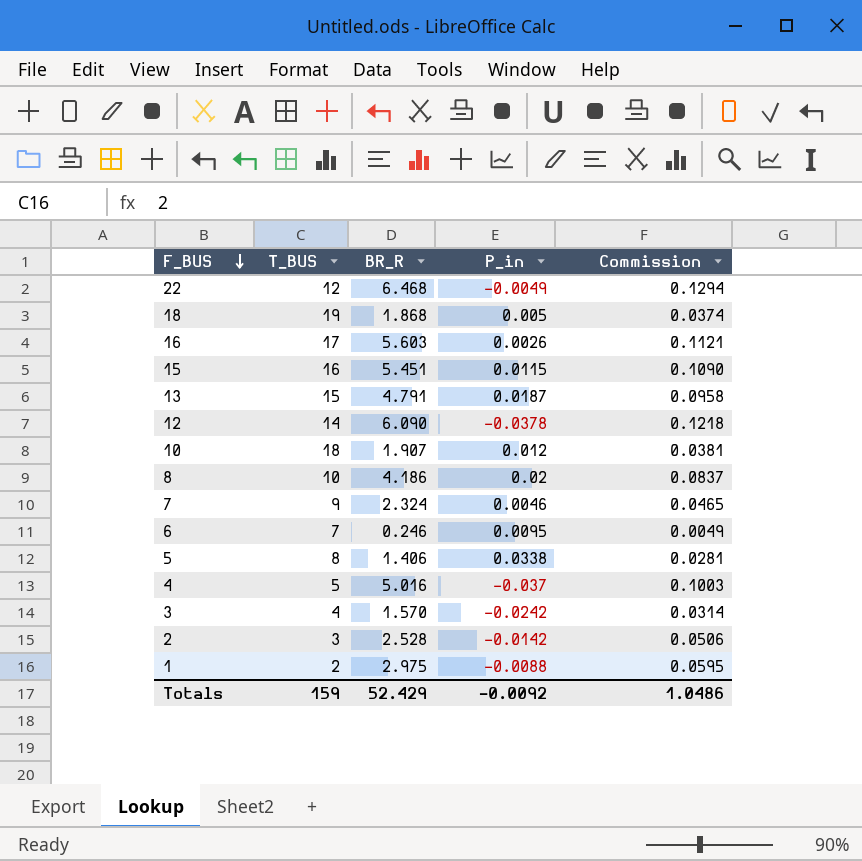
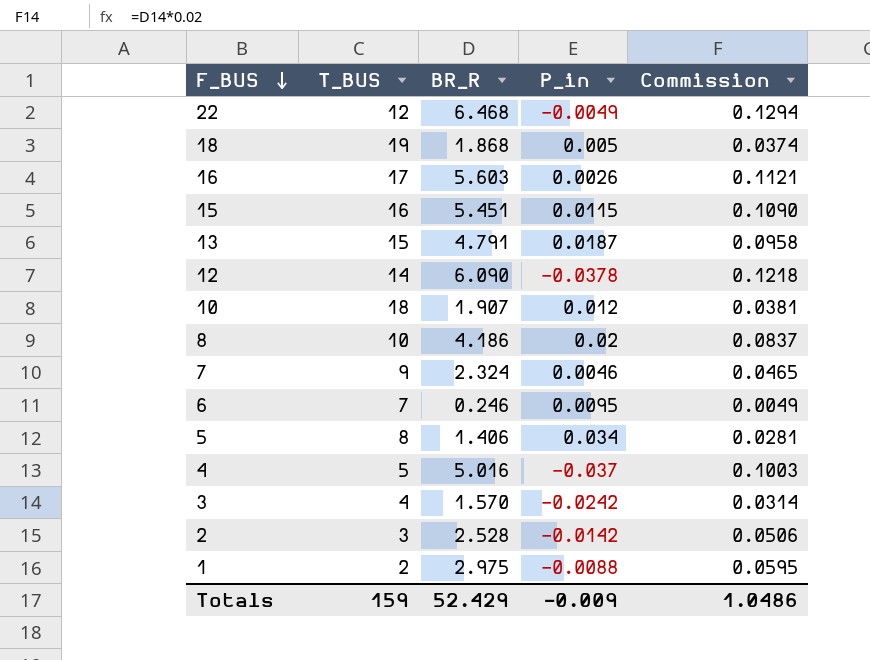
5 | P_in: 0.0338 -> 0.034
Totals | P_in: -0.0092 -> -0.009

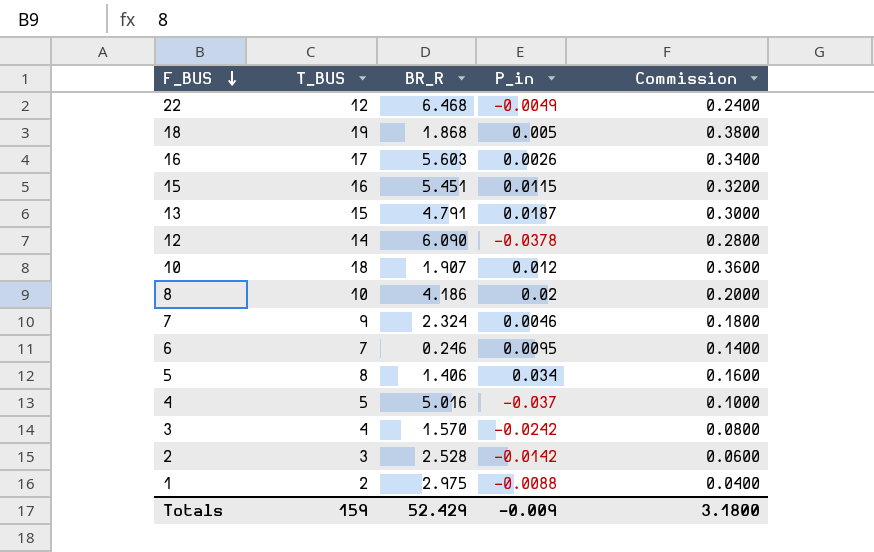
column Commission | formula: [BR_R] * 0.02 -> [T_BUS] * 0.02
Totals | Commission: 1.0486 -> 3.1800

